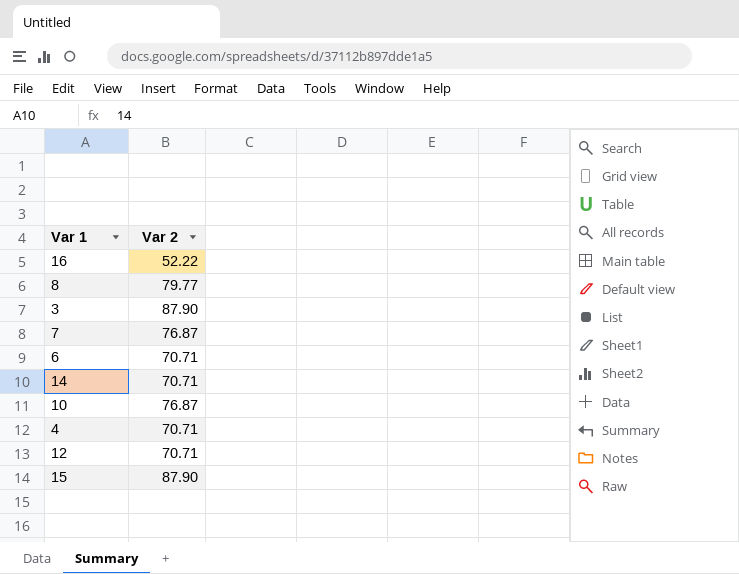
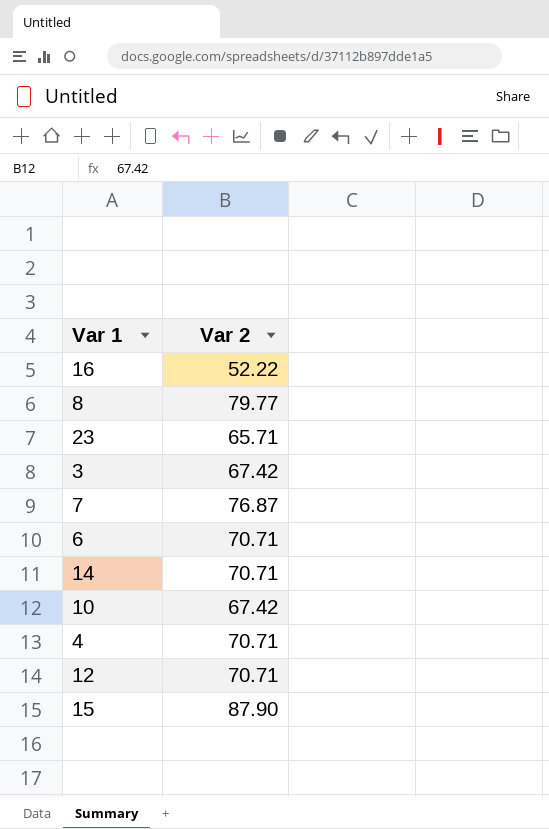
row 23: none -> 65.71
3 | Var 2: 87.90 -> 67.42
10 | Var 2: 76.87 -> 67.42

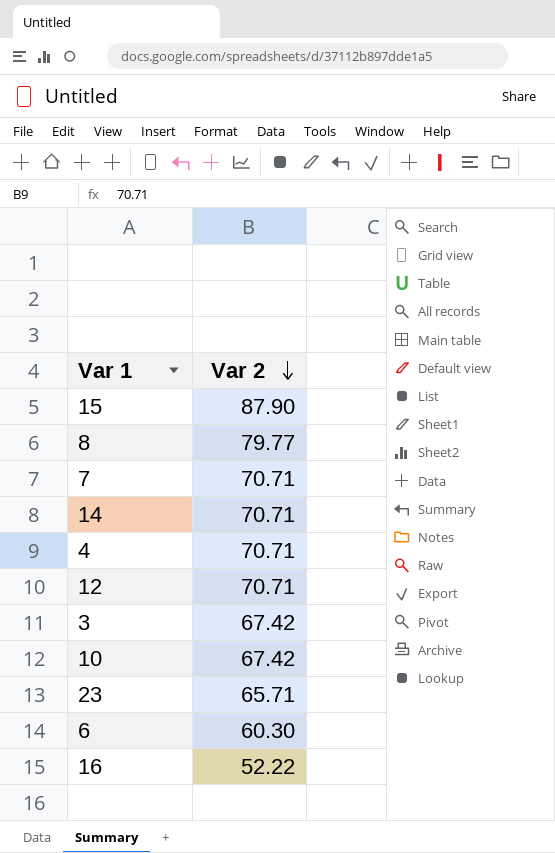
row order: none -> Var 2 descending
7 | Var 2: 76.87 -> 70.71
6 | Var 2: 70.71 -> 60.30

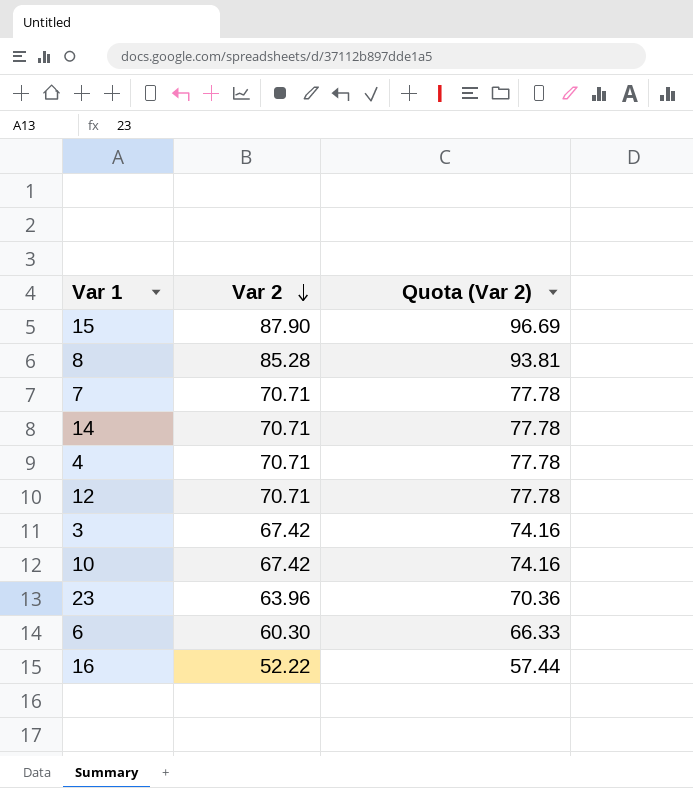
column Quota (Var 2) | formula: none -> [Var 2] * 1.1
8 | Var 2: 79.77 -> 85.28
23 | Var 2: 65.71 -> 63.96

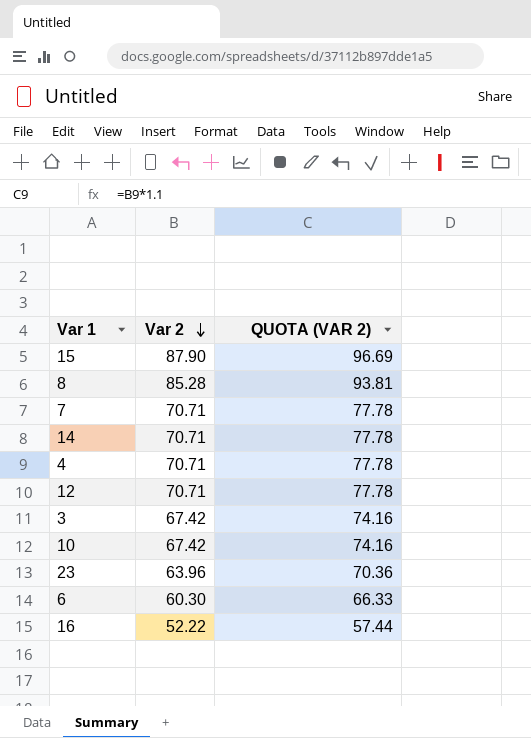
column name: Quota (Var 2) -> QUOTA (VAR 2)

